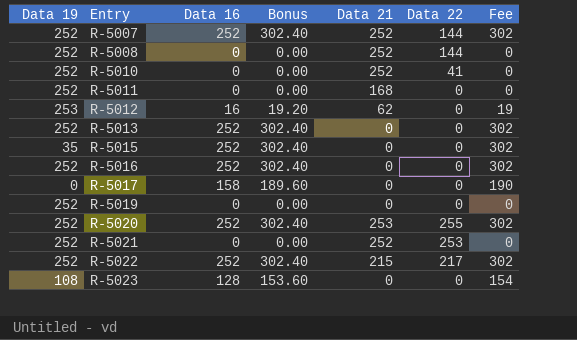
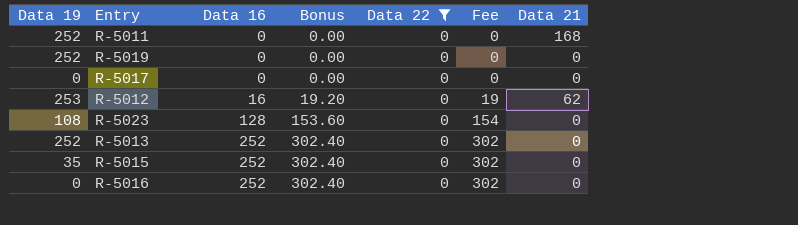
filter: none -> Data 22 = 0
row order: Entry ascending -> Data 16 ascending
column Data 21 | position: 5 -> 7
R-5017 | Data 16: 158 -> 0
R-5017 | Bonus: 189.60 -> 0.00
R-5017 | Fee: 190 -> 0
R-5016 | Data 19: 252 -> 0

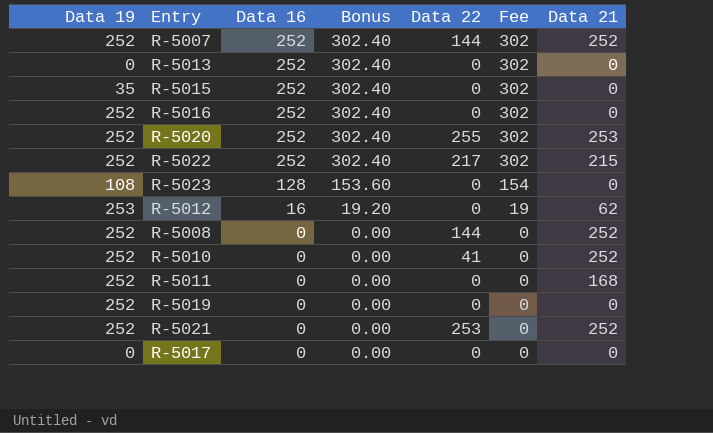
filter: Data 22 = 0 -> none
row order: Data 16 ascending -> Data 16 descending
R-5013 | Data 19: 252 -> 0
R-5016 | Data 19: 0 -> 252

